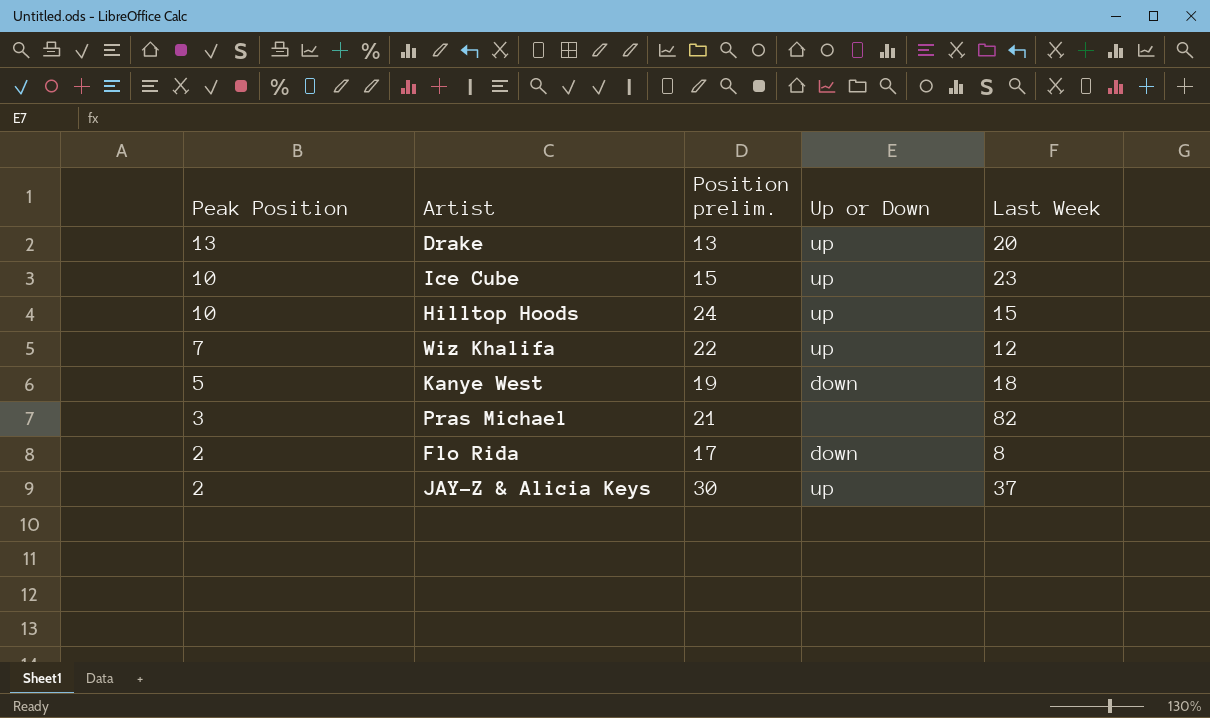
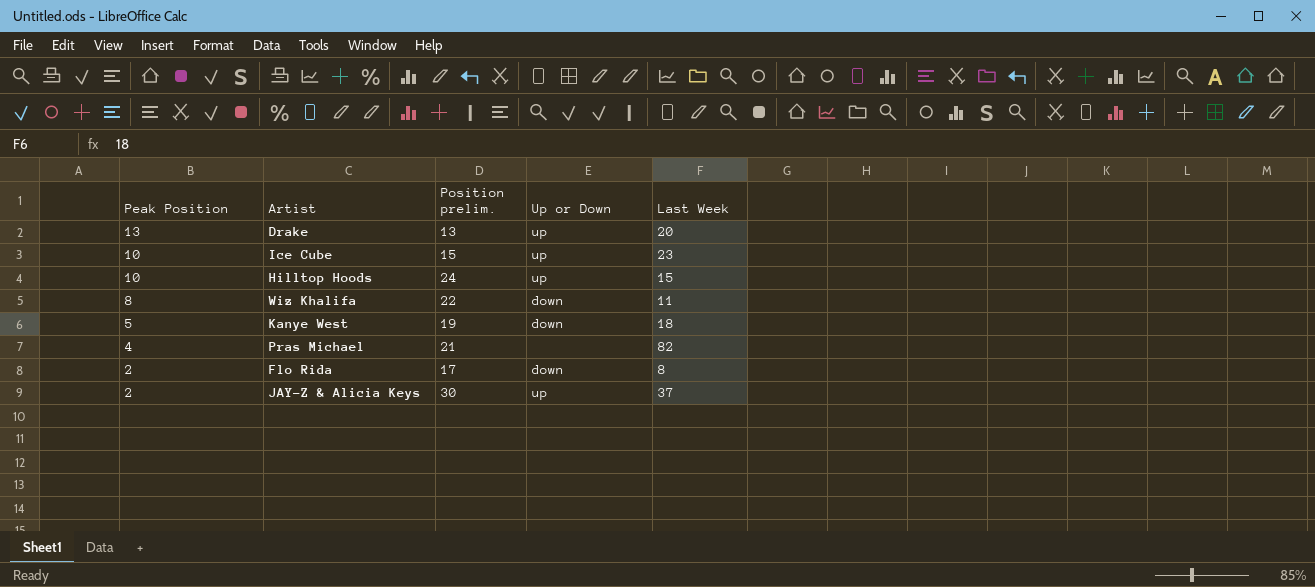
Wiz Khalifa | Peak Position: 7 -> 8
Wiz Khalifa | Up or Down: up -> down
Wiz Khalifa | Last Week: 12 -> 11
Pras Michael | Peak Position: 3 -> 4

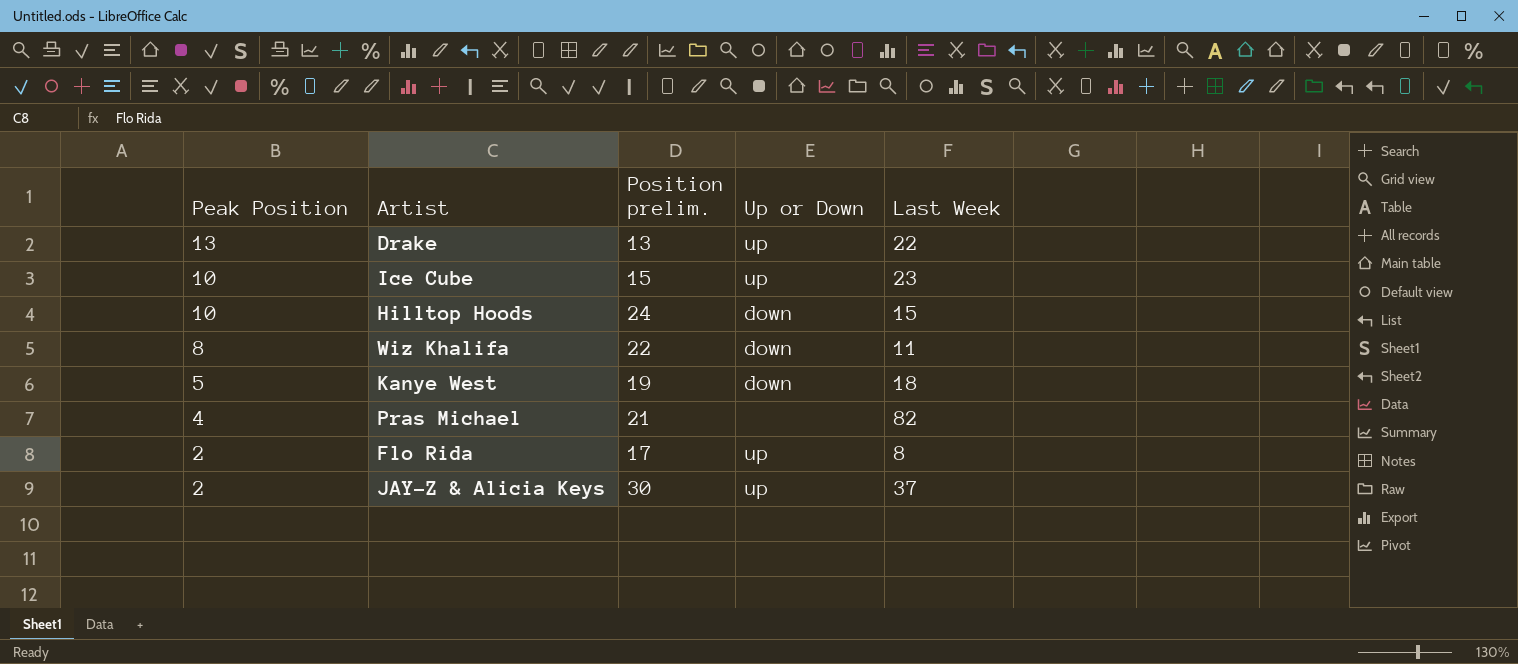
Drake | Last Week: 20 -> 22
Hilltop Hoods | Up or Down: up -> down
Flo Rida | Up or Down: down -> up

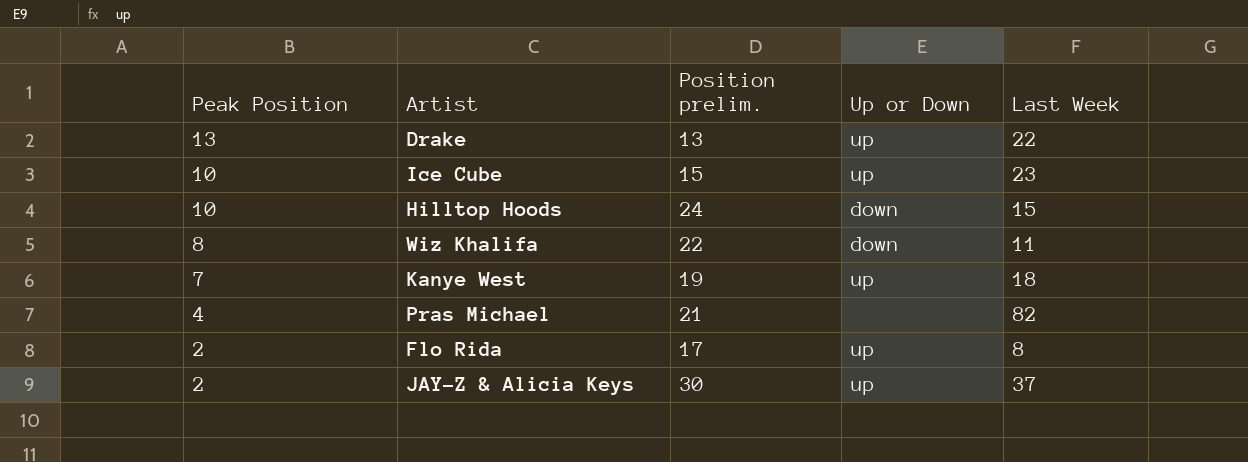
Kanye West | Peak Position: 5 -> 7
Kanye West | Up or Down: down -> up

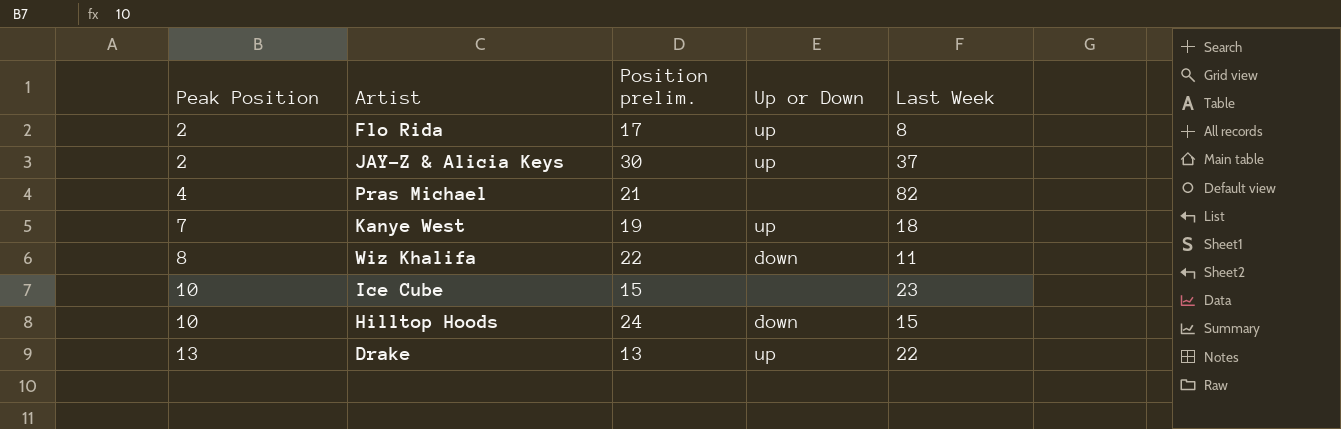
row order: Peak Position descending -> Peak Position ascending
Ice Cube | Up or Down: up -> none

